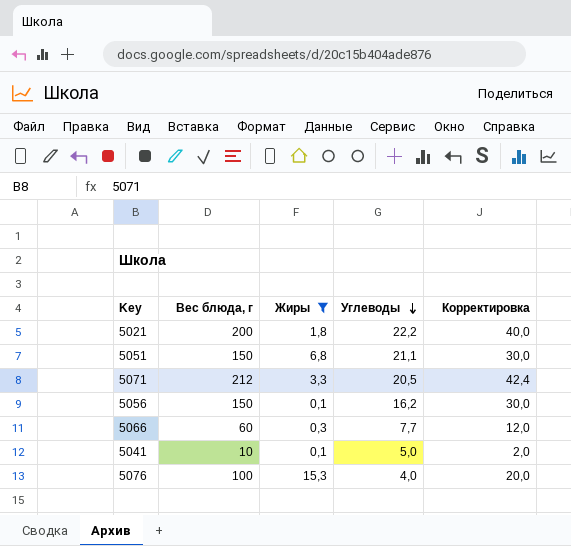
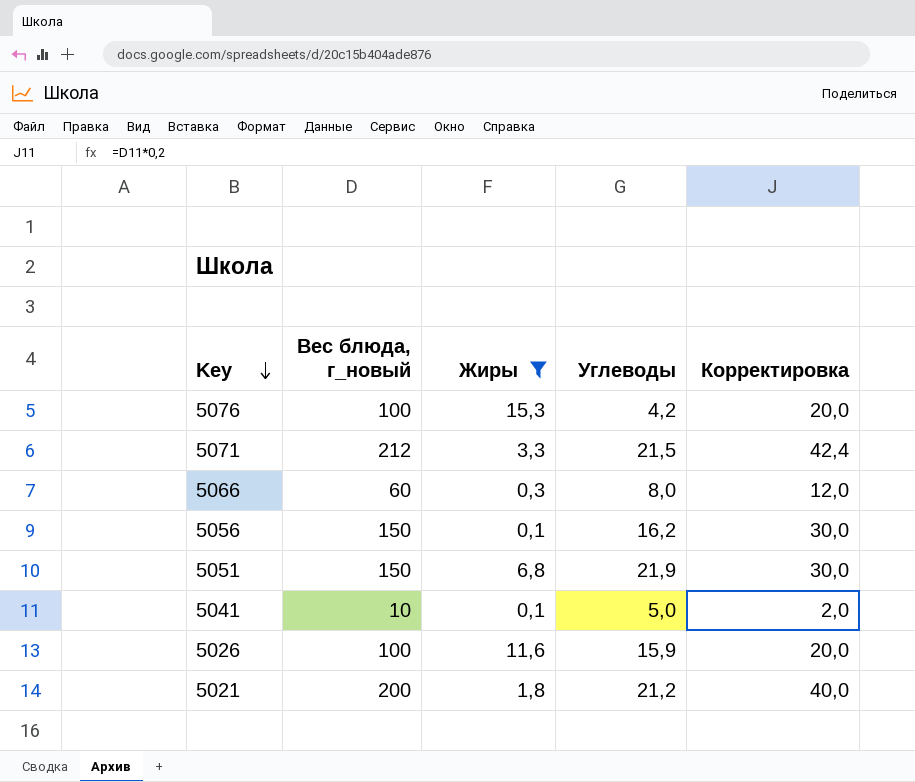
row order: Углеводы descending -> Key descending
column name: Вес блюда, г -> Вес блюда, г_новый
5076 | Углеводы: 4,0 -> 4,2
5071 | Углеводы: 20,5 -> 21,5
5066 | Углеводы: 7,7 -> 8,0
5051 | Углеводы: 21,1 -> 21,9
row 5026: none -> 100 | 11,6 | 15,9 | 20,0
5021 | Углеводы: 22,2 -> 21,2

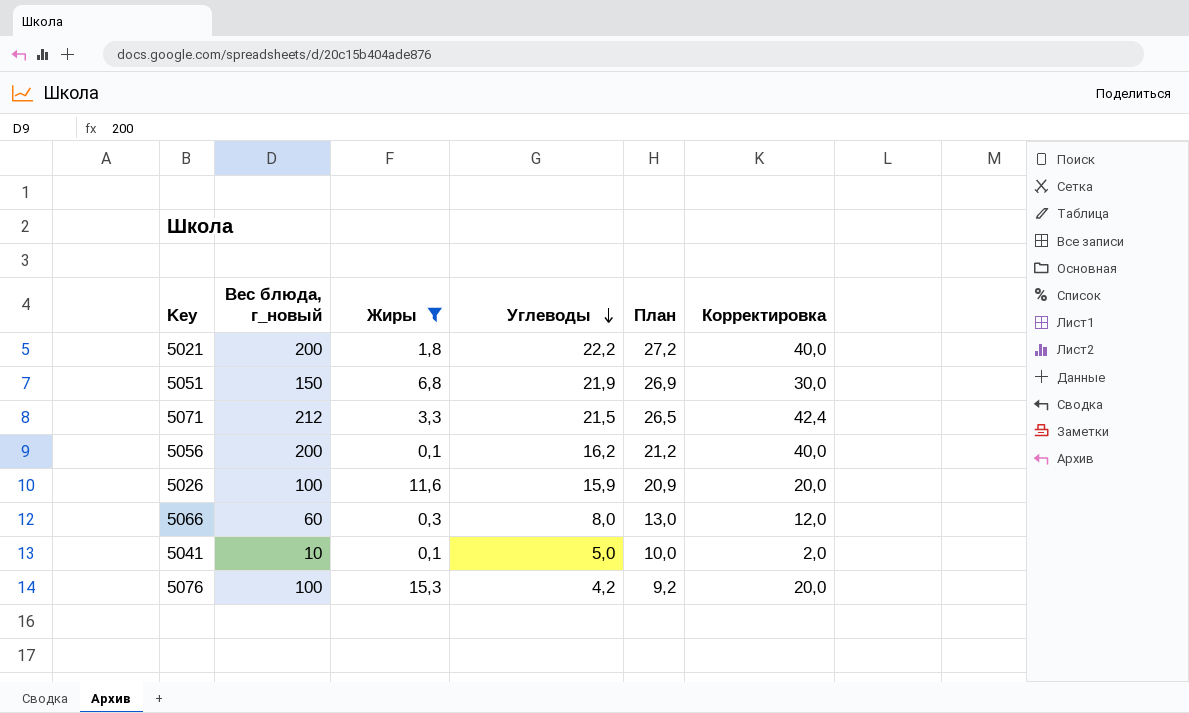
row order: Key descending -> Углеводы descending
column План | formula: none -> [Углеводы] + 5
5021 | Углеводы: 21,2 -> 22,2
5056 | Вес блюда, г_новый: 150 -> 200
5056 | Корректировка: 30,0 -> 40,0

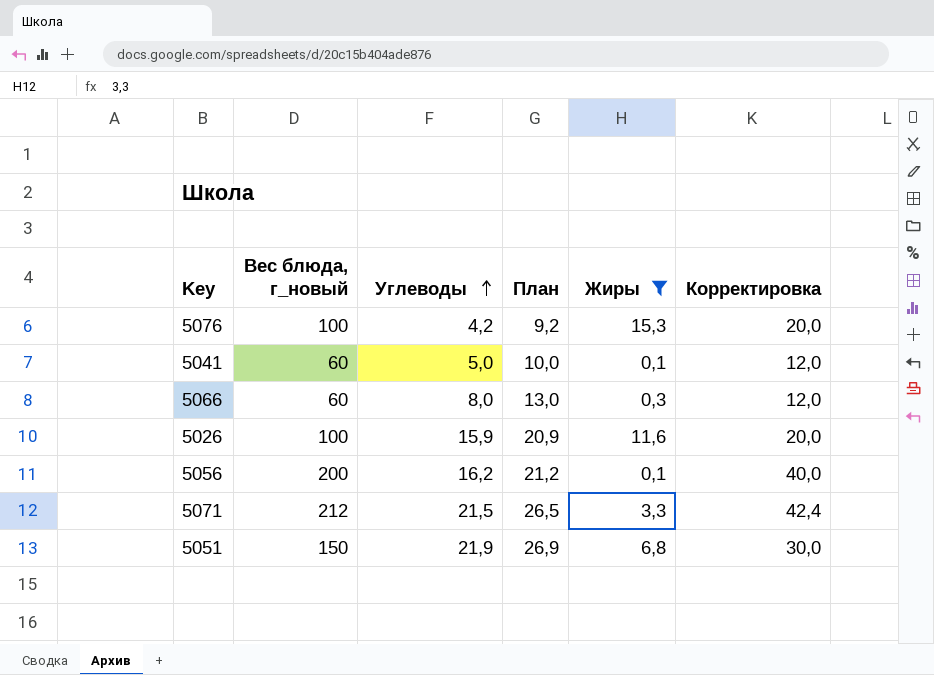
row order: Углеводы descending -> Углеводы ascending
column Жиры | position: 3 -> 5
row 5021: 200 | 1,8 | 22,2 | 27,2 | 40,0 -> none
5041 | Вес блюда, г_новый: 10 -> 60
5041 | Корректировка: 2,0 -> 12,0

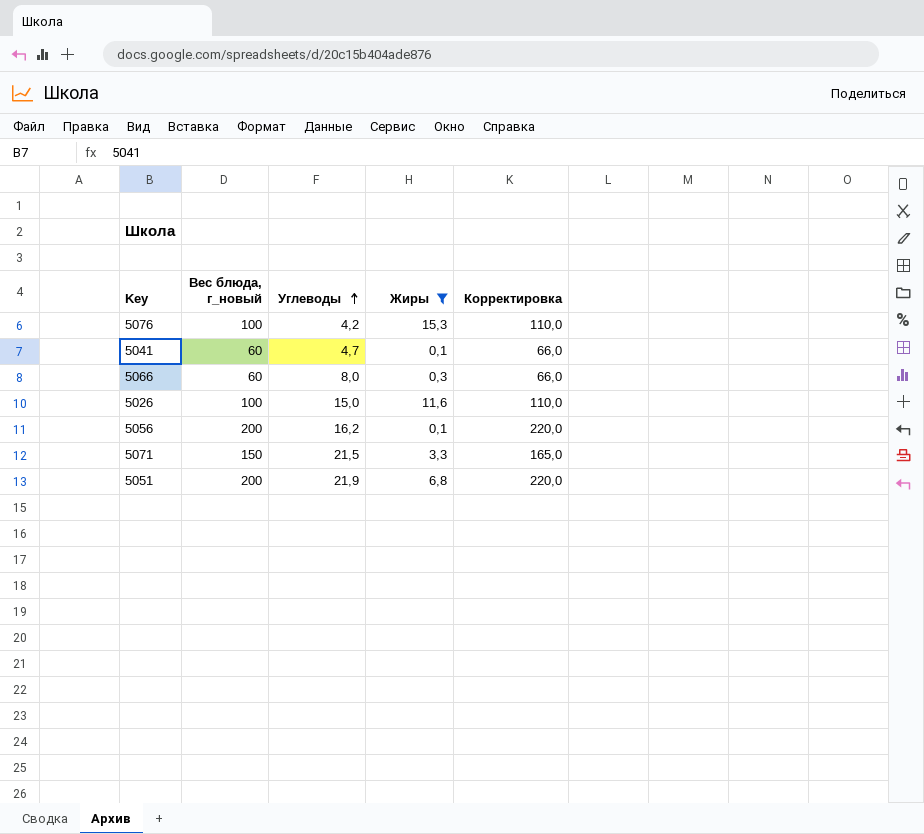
column План | formula: [Углеводы] + 5 -> none
column Корректировка | formula: [Вес блюда, г_новый] * 0,2 -> [Вес блюда, г_новый] * 1,1
5041 | Углеводы: 5,0 -> 4,7
5026 | Углеводы: 15,9 -> 15,0
5071 | Вес блюда, г_новый: 212 -> 150
5051 | Вес блюда, г_новый: 150 -> 200

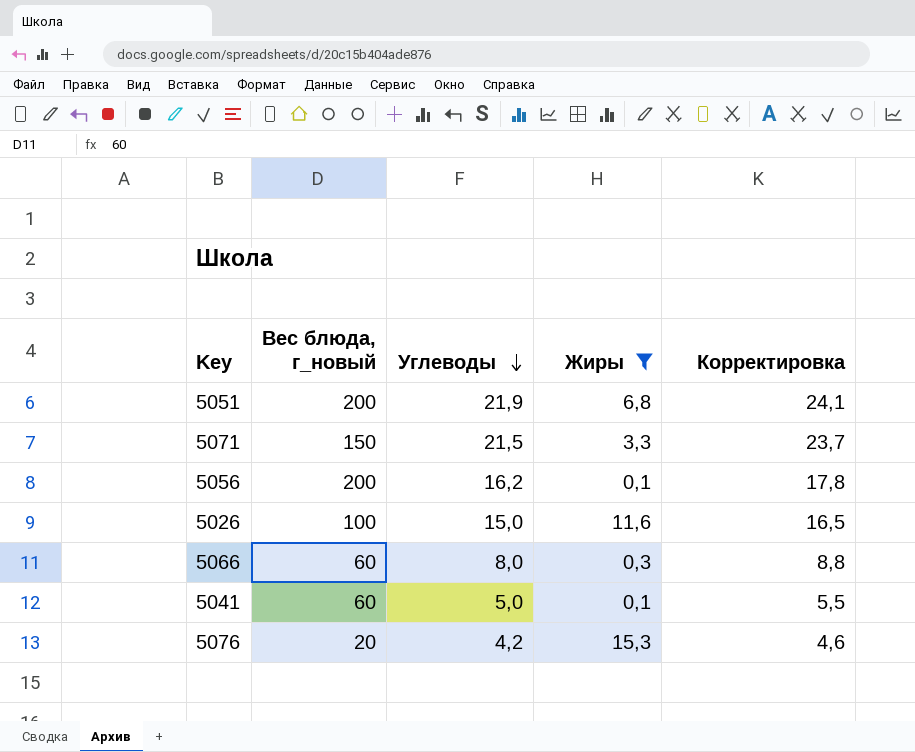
row order: Углеводы ascending -> Углеводы descending
column Корректировка | formula: [Вес блюда, г_новый] * 1,1 -> [Углеводы] * 1,1
5041 | Углеводы: 4,7 -> 5,0
5076 | Вес блюда, г_новый: 100 -> 20

